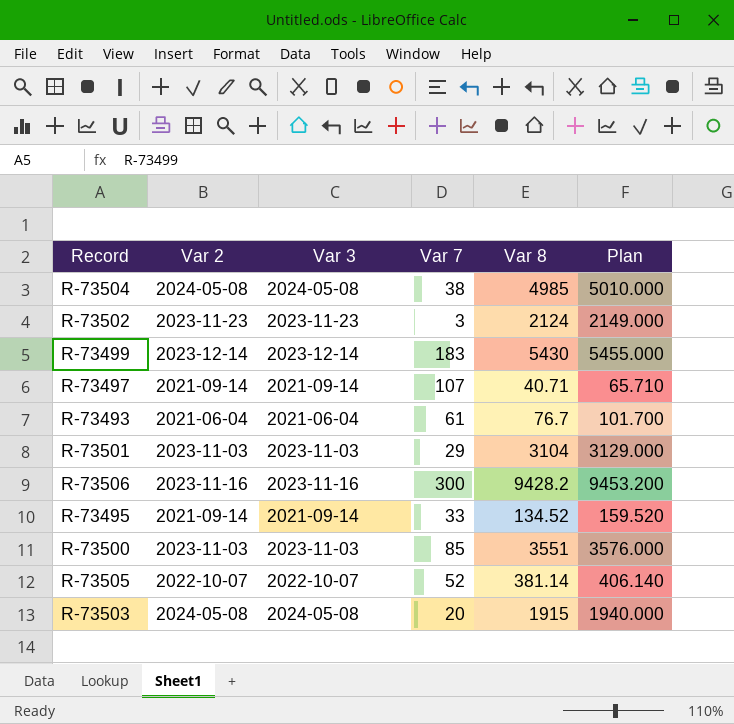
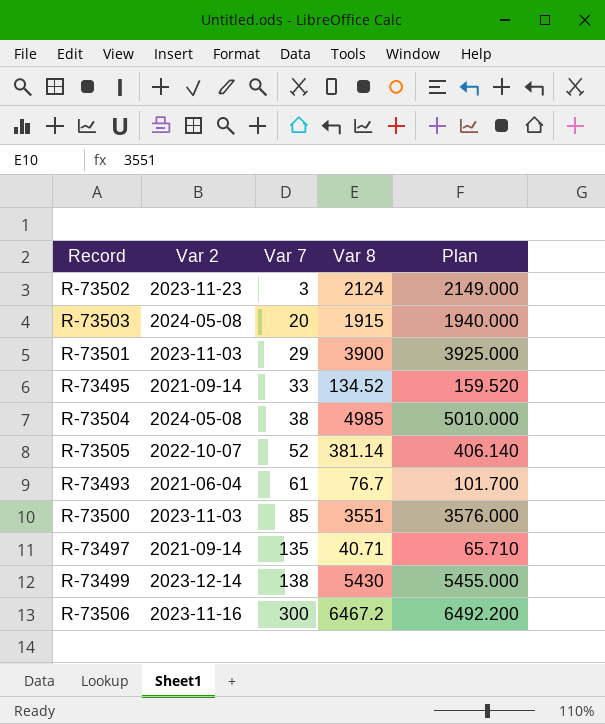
row order: none -> Var 7 ascending
column Var 3 | position: 3 -> none
R-73501 | Var 8: 3104 -> 3900
R-73501 | Plan: 3129.000 -> 3925.000
R-73497 | Var 7: 107 -> 135
R-73499 | Var 7: 183 -> 138
R-73506 | Var 8: 9428.2 -> 6467.2
R-73506 | Plan: 9453.200 -> 6492.200

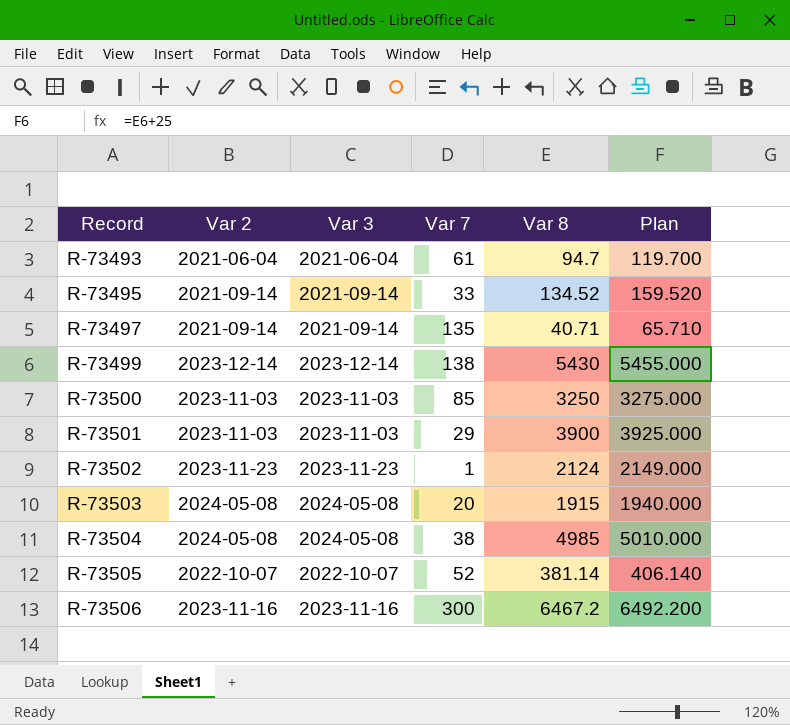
row order: Var 7 ascending -> Record ascending
column Var 3 | position: none -> 3
R-73493 | Var 8: 76.7 -> 94.7
R-73493 | Plan: 101.700 -> 119.700
R-73500 | Var 8: 3551 -> 3250
R-73500 | Plan: 3576.000 -> 3275.000
R-73502 | Var 7: 3 -> 1

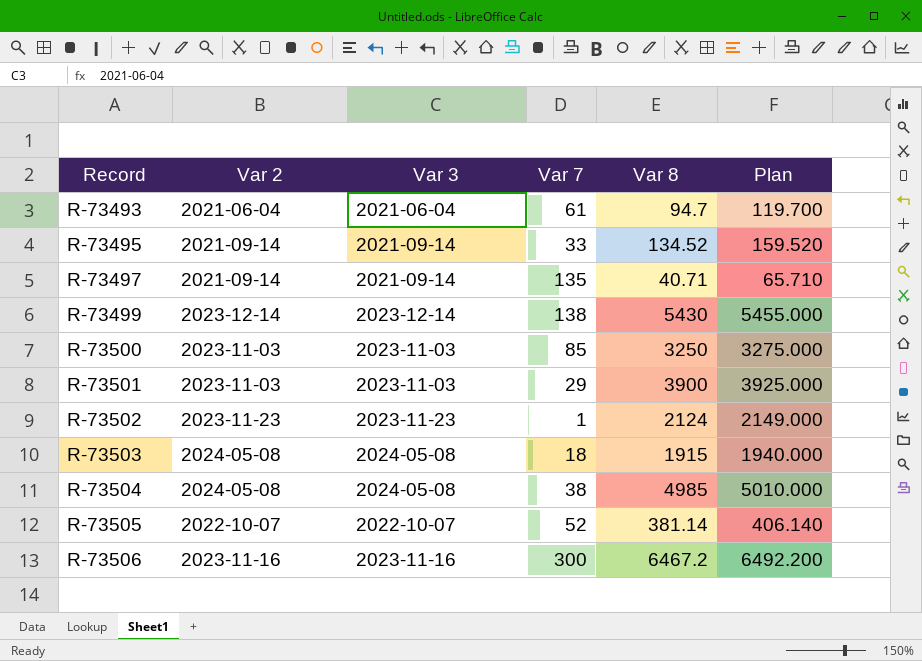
R-73503 | Var 7: 20 -> 18

